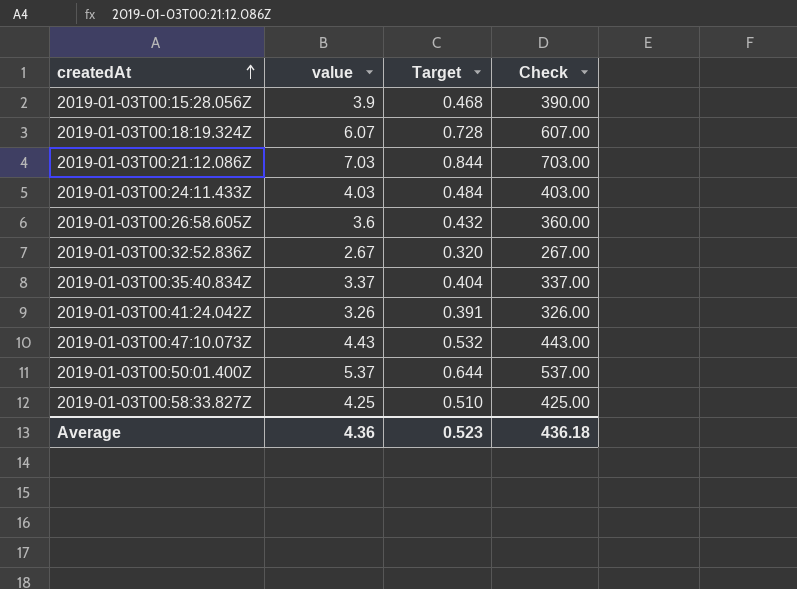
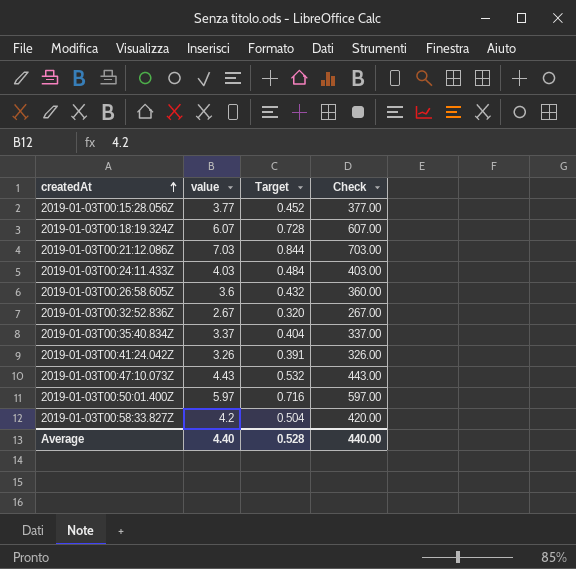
2019-01-03T00:15:28.056Z | value: 3.9 -> 3.77
2019-01-03T00:15:28.056Z | Target: 0.468 -> 0.452
2019-01-03T00:15:28.056Z | Check: 390.00 -> 377.00
2019-01-03T00:50:01.400Z | value: 5.37 -> 5.97
2019-01-03T00:50:01.400Z | Target: 0.644 -> 0.716
2019-01-03T00:50:01.400Z | Check: 537.00 -> 597.00
2019-01-03T00:58:33.827Z | value: 4.25 -> 4.2
2019-01-03T00:58:33.827Z | Target: 0.510 -> 0.504
2019-01-03T00:58:33.827Z | Check: 425.00 -> 420.00
Average | value: 4.36 -> 4.40
Average | Target: 0.523 -> 0.528
Average | Check: 436.18 -> 440.00

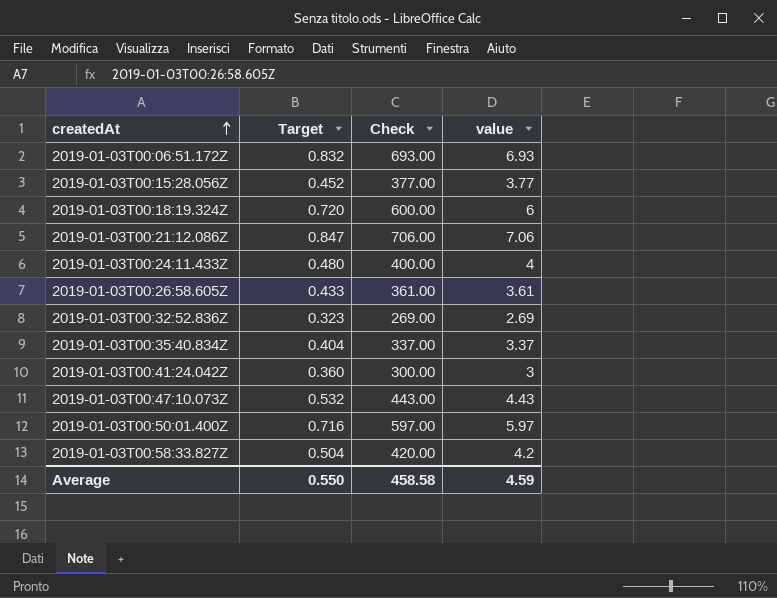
column value | position: 2 -> 4
row 2019-01-03T00:06:51.172Z: none -> 0.832 | 693.00 | 6.93
2019-01-03T00:18:19.324Z | Target: 0.728 -> 0.720
2019-01-03T00:18:19.324Z | Check: 607.00 -> 600.00
2019-01-03T00:18:19.324Z | value: 6.07 -> 6
2019-01-03T00:21:12.086Z | Target: 0.844 -> 0.847
2019-01-03T00:21:12.086Z | Check: 703.00 -> 706.00
2019-01-03T00:21:12.086Z | value: 7.03 -> 7.06
2019-01-03T00:24:11.433Z | Target: 0.484 -> 0.480
2019-01-03T00:24:11.433Z | Check: 403.00 -> 400.00
2019-01-03T00:24:11.433Z | value: 4.03 -> 4
2019-01-03T00:26:58.605Z | Target: 0.432 -> 0.433
2019-01-03T00:26:58.605Z | Check: 360.00 -> 361.00
2019-01-03T00:26:58.605Z | value: 3.6 -> 3.61
2019-01-03T00:32:52.836Z | Target: 0.320 -> 0.323
2019-01-03T00:32:52.836Z | Check: 267.00 -> 269.00
2019-01-03T00:32:52.836Z | value: 2.67 -> 2.69
2019-01-03T00:41:24.042Z | Target: 0.391 -> 0.360
2019-01-03T00:41:24.042Z | Check: 326.00 -> 300.00
2019-01-03T00:41:24.042Z | value: 3.26 -> 3
Average | Target: 0.528 -> 0.550
Average | Check: 440.00 -> 458.58
Average | value: 4.40 -> 4.59

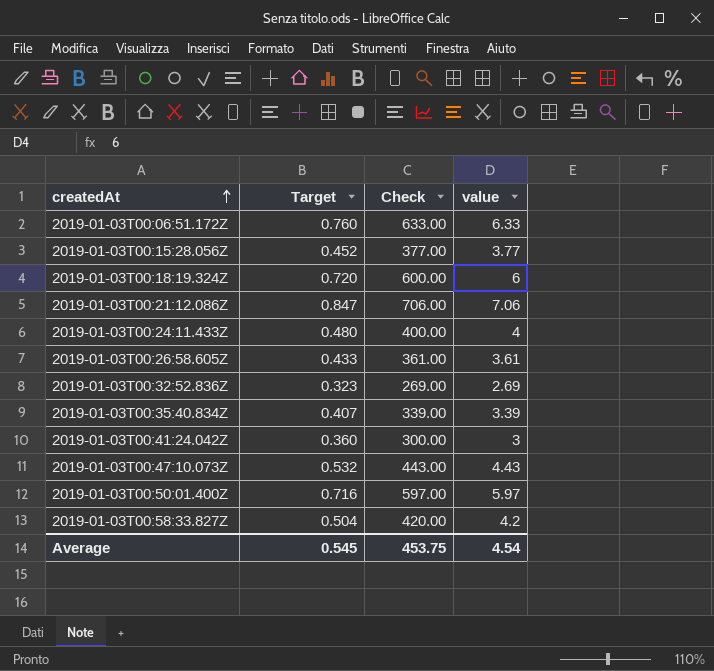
2019-01-03T00:06:51.172Z | Target: 0.832 -> 0.760
2019-01-03T00:06:51.172Z | Check: 693.00 -> 633.00
2019-01-03T00:06:51.172Z | value: 6.93 -> 6.33
2019-01-03T00:35:40.834Z | Target: 0.404 -> 0.407
2019-01-03T00:35:40.834Z | Check: 337.00 -> 339.00
2019-01-03T00:35:40.834Z | value: 3.37 -> 3.39
Average | Target: 0.550 -> 0.545
Average | Check: 458.58 -> 453.75
Average | value: 4.59 -> 4.54

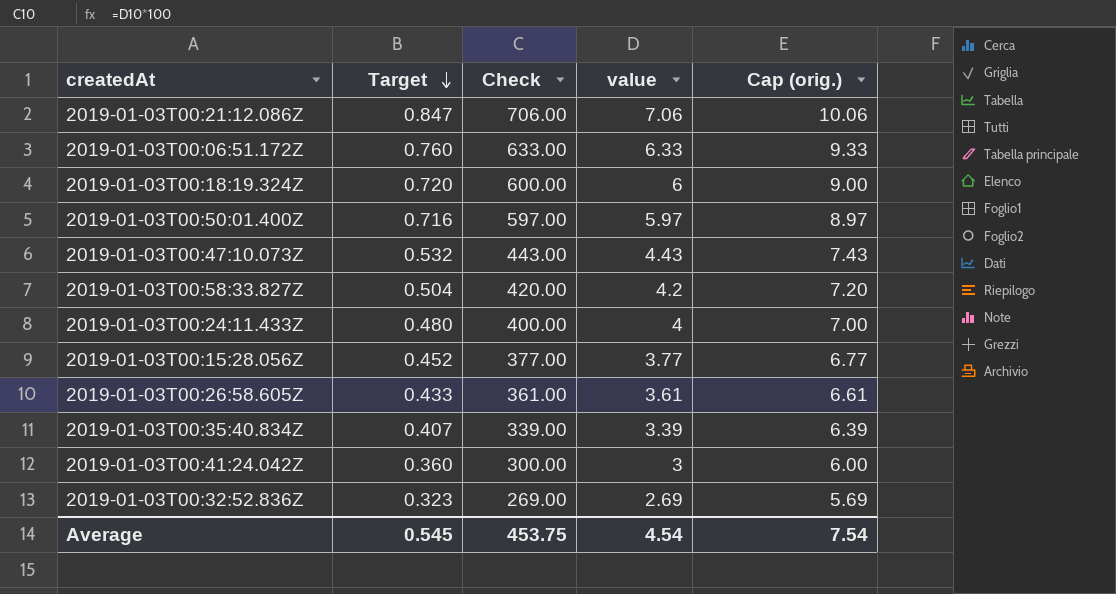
row order: createdAt ascending -> Target descending
column Cap (orig.) | formula: none -> [value] + 3

